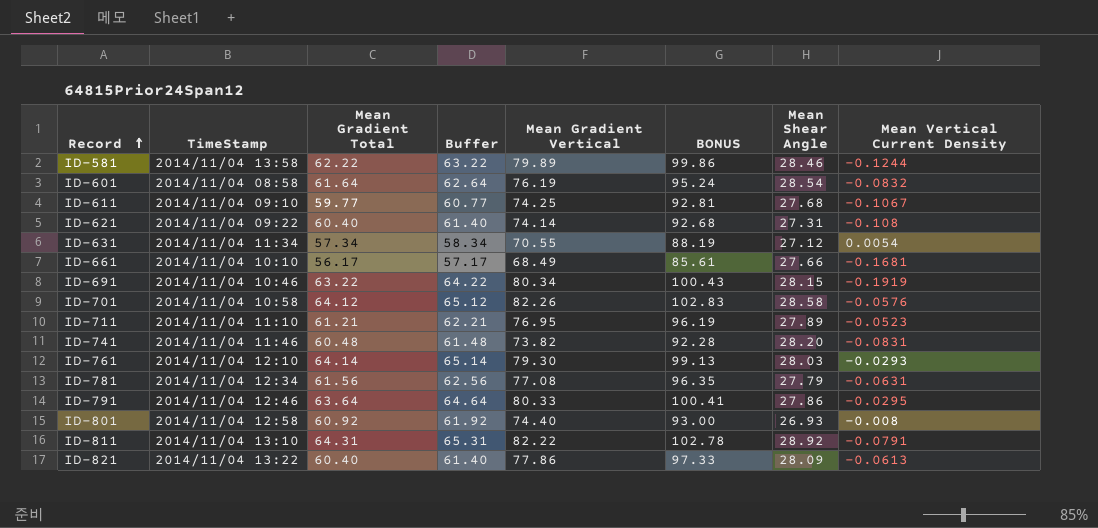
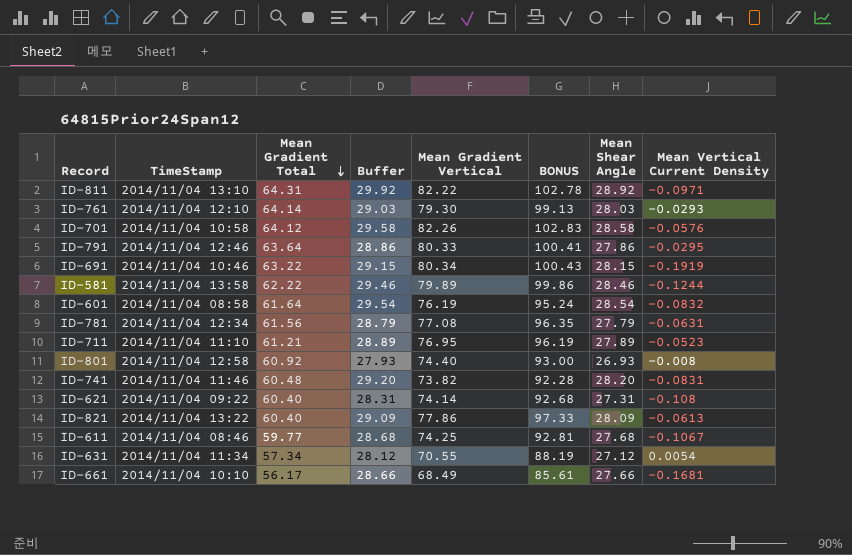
row order: Record ascending -> Mean Gradient Total descending
column Buffer | formula: [Mean Gradient Total] + 1 -> [Mean Shear Angle] + 1
ID-811 | Mean Vertical Current Density: -0.0791 -> -0.0971
ID-611 | TimeStamp: 2014/11/04 09:10 -> 2014/11/04 08:46

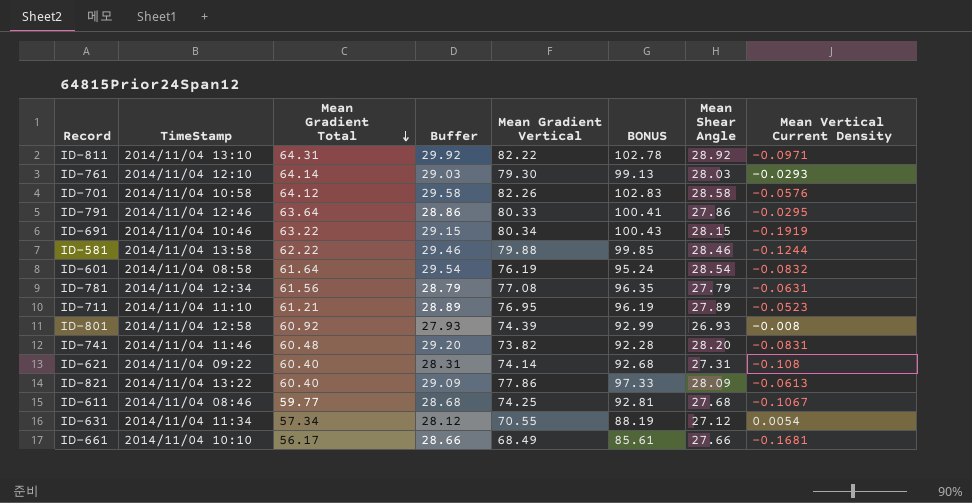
ID-581 | Mean Gradient Vertical: 79.89 -> 79.88
ID-581 | BONUS: 99.86 -> 99.85
ID-801 | Mean Gradient Vertical: 74.40 -> 74.39
ID-801 | BONUS: 93.00 -> 92.99

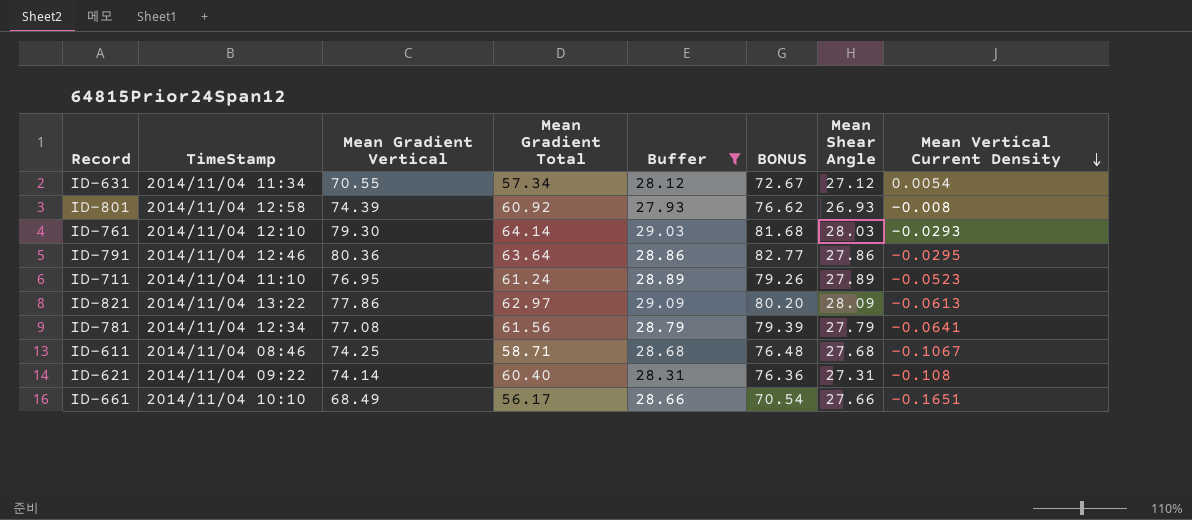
filter: none -> Buffer <= 29.09
row order: Mean Gradient Total descending -> Mean Vertical Current Density descending
column Mean Gradient Vertical | position: 5 -> 3
column BONUS | formula: [Mean Gradient Vertical] * 1.25 -> [Mean Gradient Vertical] * 1.03
ID-791 | Mean Gradient Vertical: 80.33 -> 80.36
ID-711 | Mean Gradient Total: 61.21 -> 61.24
ID-821 | Mean Gradient Total: 60.40 -> 62.97
ID-781 | Mean Vertical Current Density: -0.0631 -> -0.0641
ID-611 | Mean Gradient Total: 59.77 -> 58.71
ID-661 | Mean Vertical Current Density: -0.1681 -> -0.1651

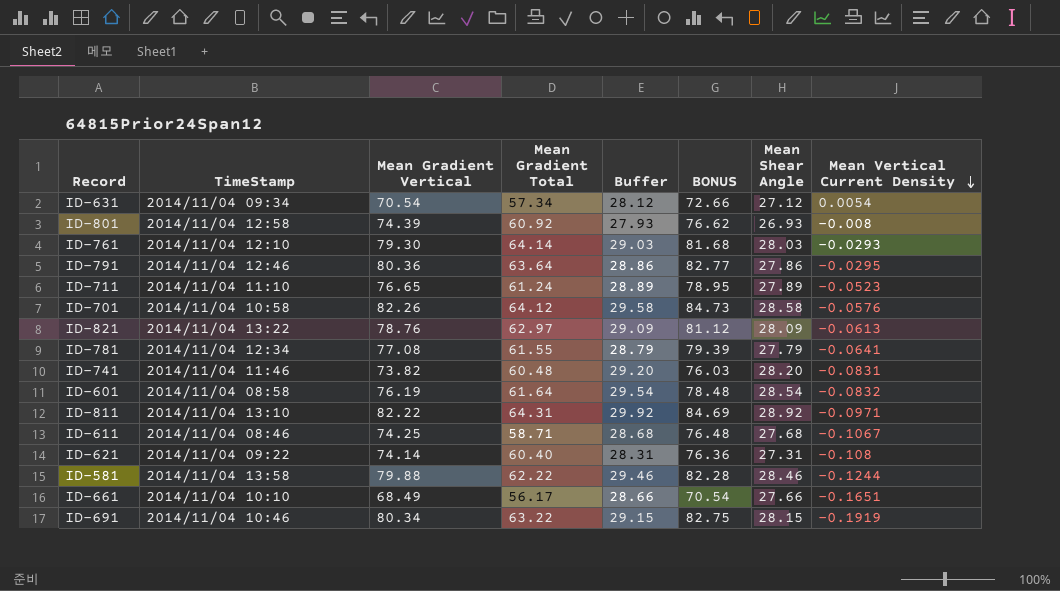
filter: Buffer <= 29.09 -> none
ID-631 | TimeStamp: 2014/11/04 11:34 -> 2014/11/04 09:34
ID-631 | Mean Gradient Vertical: 70.55 -> 70.54
ID-631 | BONUS: 72.67 -> 72.66
ID-711 | Mean Gradient Vertical: 76.95 -> 76.65
ID-711 | BONUS: 79.26 -> 78.95
ID-821 | Mean Gradient Vertical: 77.86 -> 78.76
ID-821 | BONUS: 80.20 -> 81.12
ID-781 | Mean Gradient Total: 61.56 -> 61.55

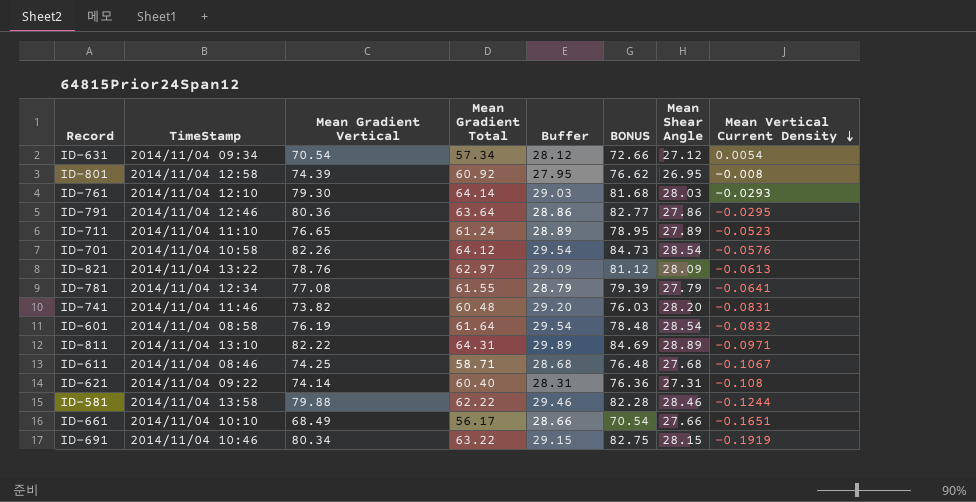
ID-801 | Buffer: 27.93 -> 27.95
ID-801 | Mean Shear Angle: 26.93 -> 26.95
ID-701 | Buffer: 29.58 -> 29.54
ID-701 | Mean Shear Angle: 28.58 -> 28.54
ID-811 | Buffer: 29.92 -> 29.89
ID-811 | Mean Shear Angle: 28.92 -> 28.89

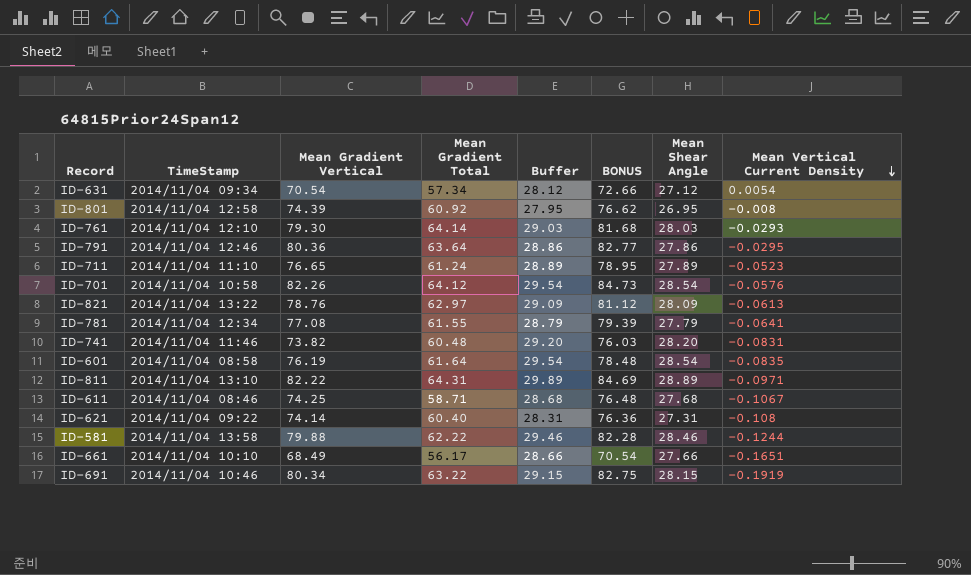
ID-601 | Mean Vertical Current Density: -0.0832 -> -0.0835

